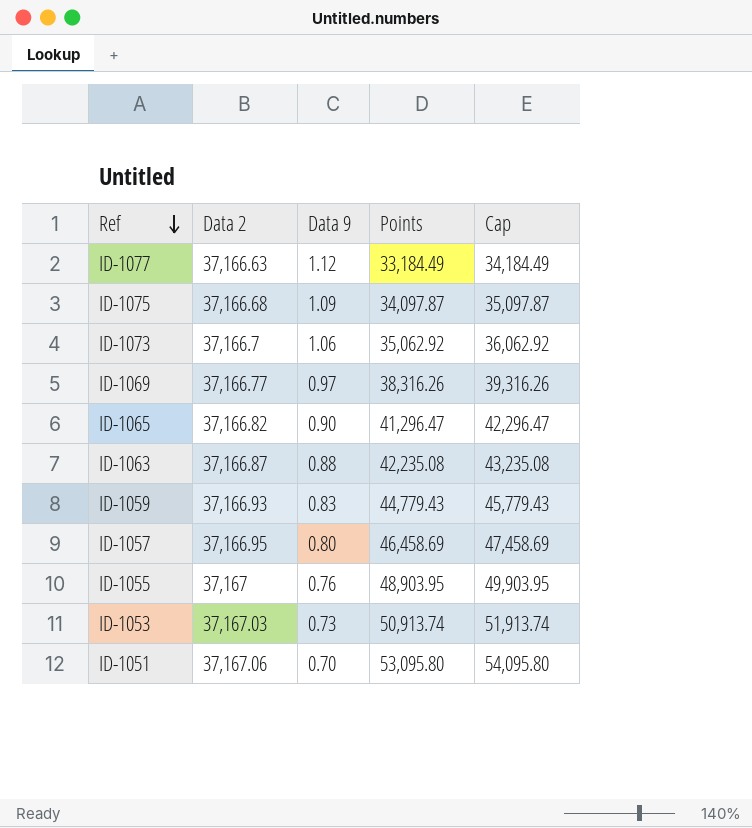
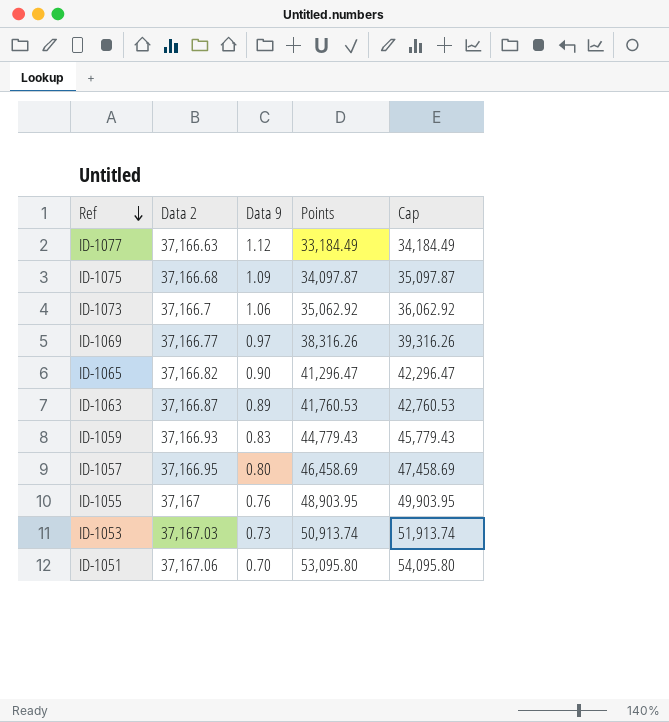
ID-1063 | Data 9: 0.88 -> 0.89
ID-1063 | Points: 42,235.08 -> 41,760.53
ID-1063 | Cap: 43,235.08 -> 42,760.53

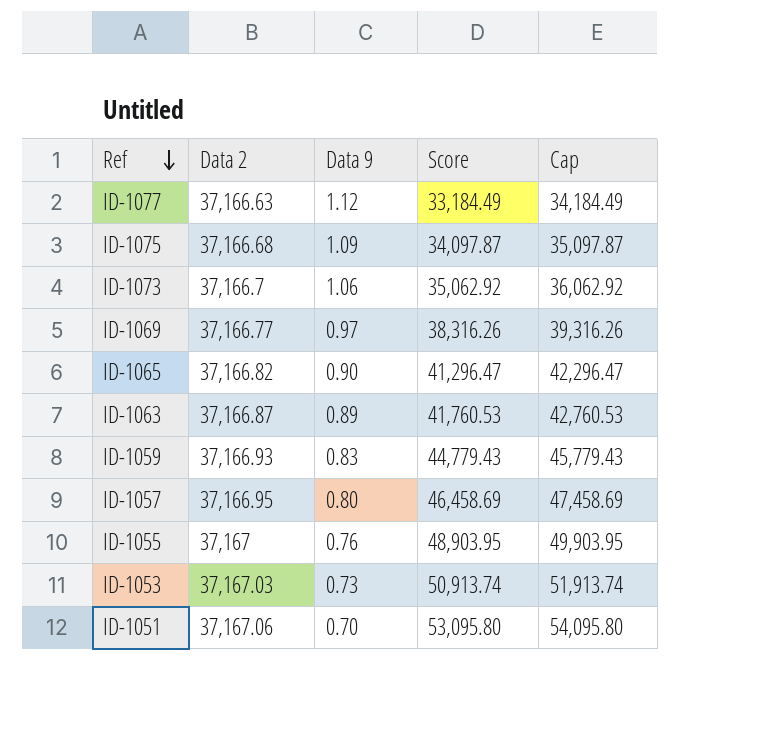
column name: Points -> Score

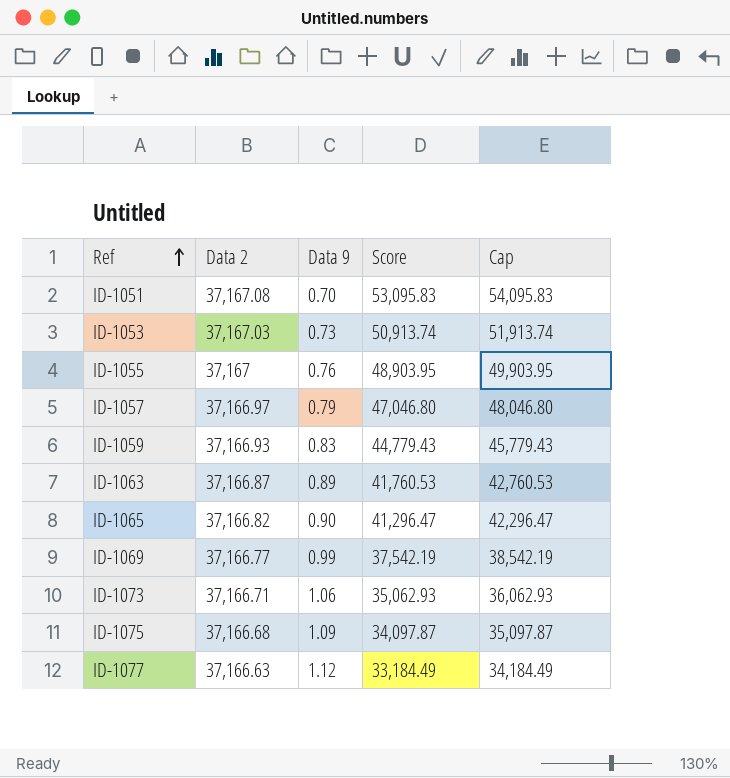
row order: Ref descending -> Ref ascending
ID-1051 | Data 2: 37,167.06 -> 37,167.08
ID-1051 | Score: 53,095.80 -> 53,095.83
ID-1051 | Cap: 54,095.80 -> 54,095.83
ID-1057 | Data 2: 37,166.95 -> 37,166.97
ID-1057 | Data 9: 0.80 -> 0.79
ID-1057 | Score: 46,458.69 -> 47,046.80
ID-1057 | Cap: 47,458.69 -> 48,046.80
ID-1069 | Data 9: 0.97 -> 0.99
ID-1069 | Score: 38,316.26 -> 37,542.19
ID-1069 | Cap: 39,316.26 -> 38,542.19
ID-1073 | Data 2: 37,166.7 -> 37,166.71
ID-1073 | Score: 35,062.92 -> 35,062.93
ID-1073 | Cap: 36,062.92 -> 36,062.93

